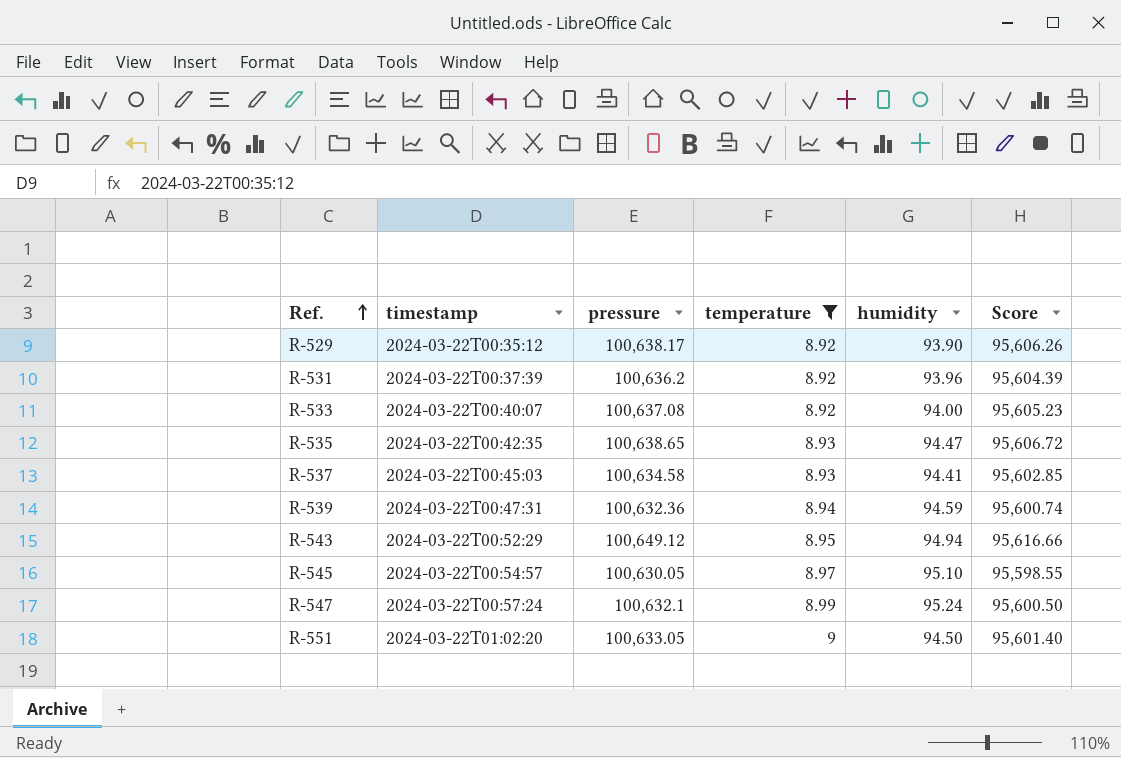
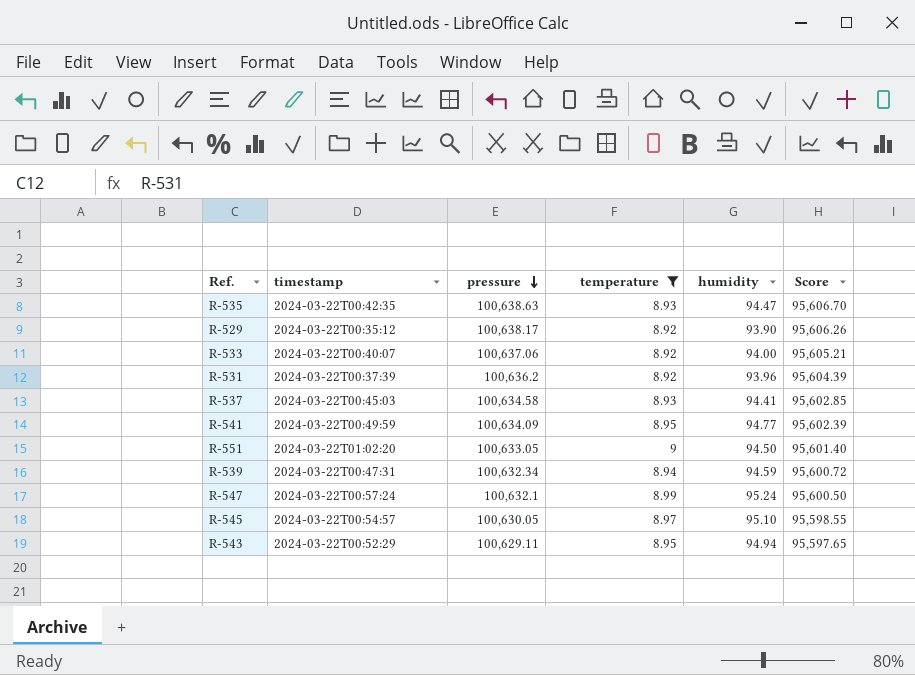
row order: Ref. ascending -> pressure descending
R-535 | pressure: 100,638.65 -> 100,638.63
R-535 | Score: 95,606.72 -> 95,606.70
R-533 | pressure: 100,637.08 -> 100,637.06
R-533 | Score: 95,605.23 -> 95,605.21
row R-541: none -> 2024-03-22T00:49:59 | 100,634.09 | 8.95 | 94.77 | 95,602.39
R-539 | pressure: 100,632.36 -> 100,632.34
R-539 | Score: 95,600.74 -> 95,600.72
R-543 | pressure: 100,649.12 -> 100,629.11
R-543 | Score: 95,616.66 -> 95,597.65

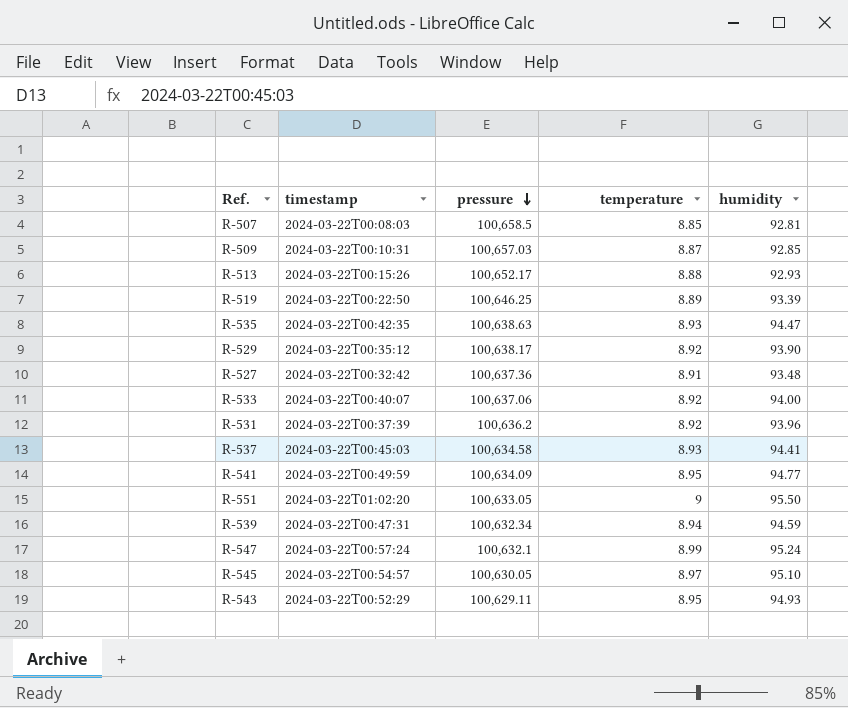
filter: temperature >= 8.92 -> none
column Score | formula: [pressure] * 0.95 -> none
R-551 | humidity: 94.50 -> 95.50
R-543 | humidity: 94.94 -> 94.93

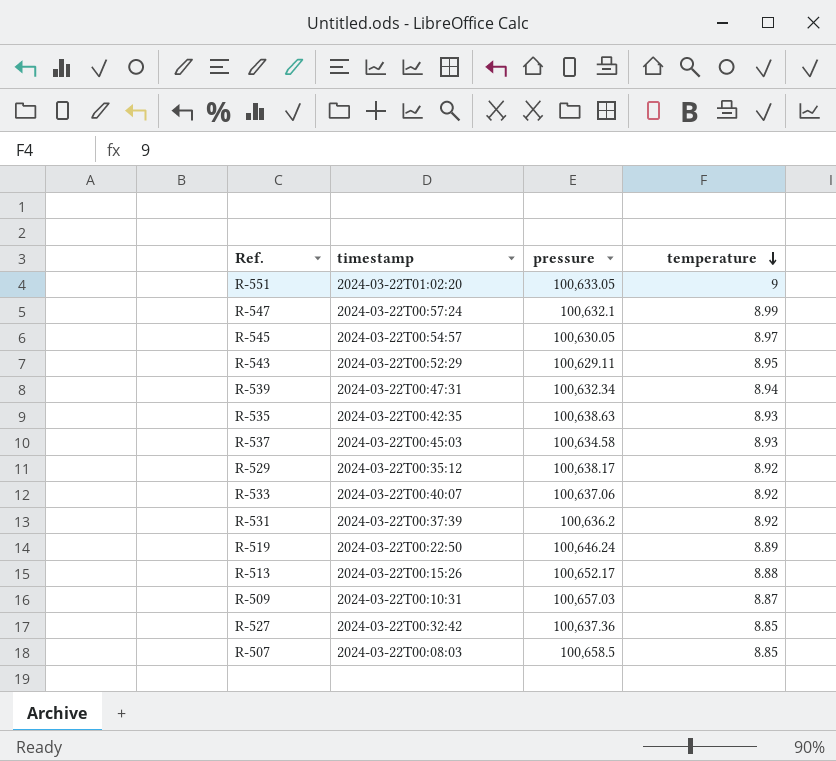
row order: pressure descending -> temperature descending
column humidity | position: 5 -> none
row R-541: 2024-03-22T00:49:59 | 100,634.09 | 8.95 | 94.77 -> none
R-519 | pressure: 100,646.25 -> 100,646.24
R-527 | temperature: 8.91 -> 8.85

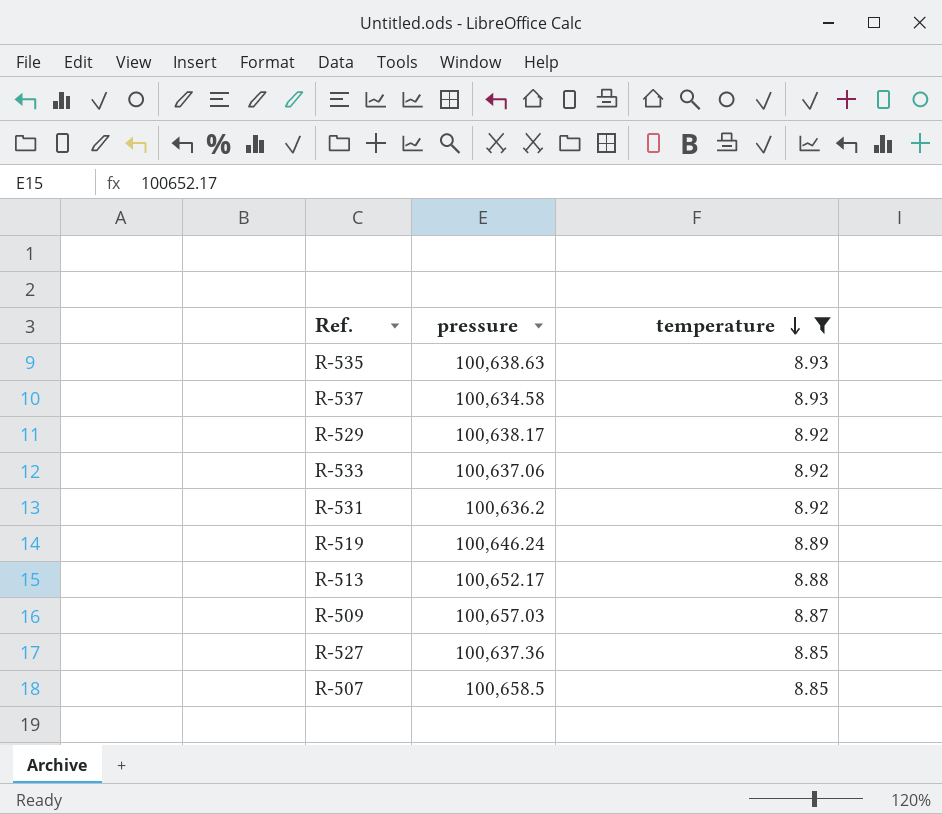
filter: none -> temperature <= 8.93
column timestamp | position: 2 -> none

